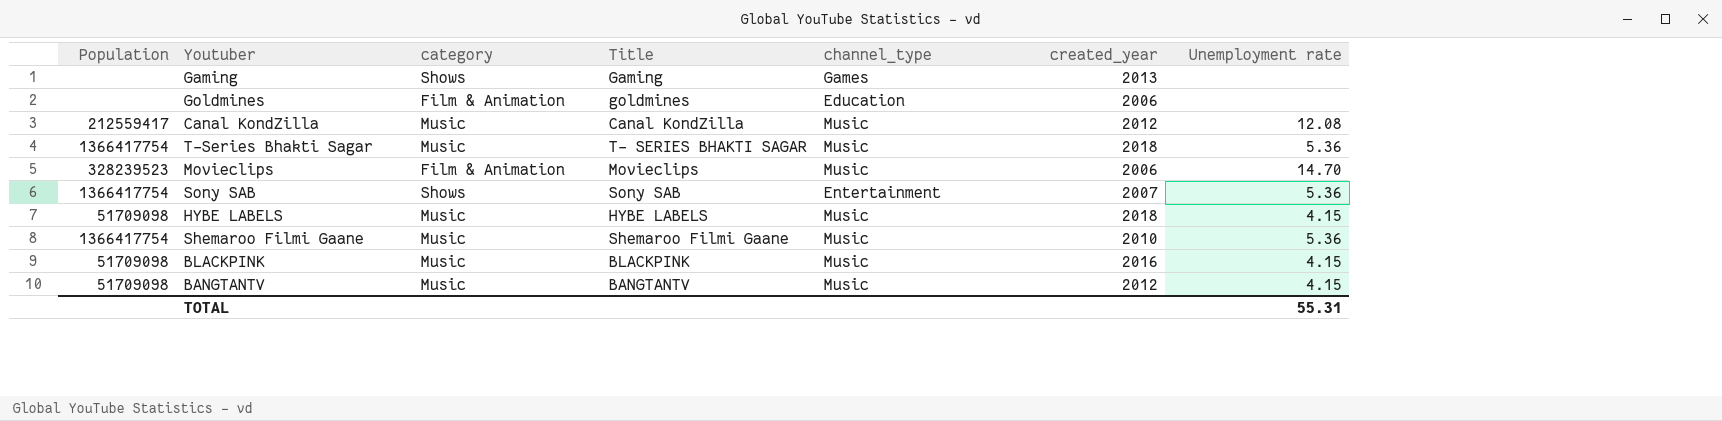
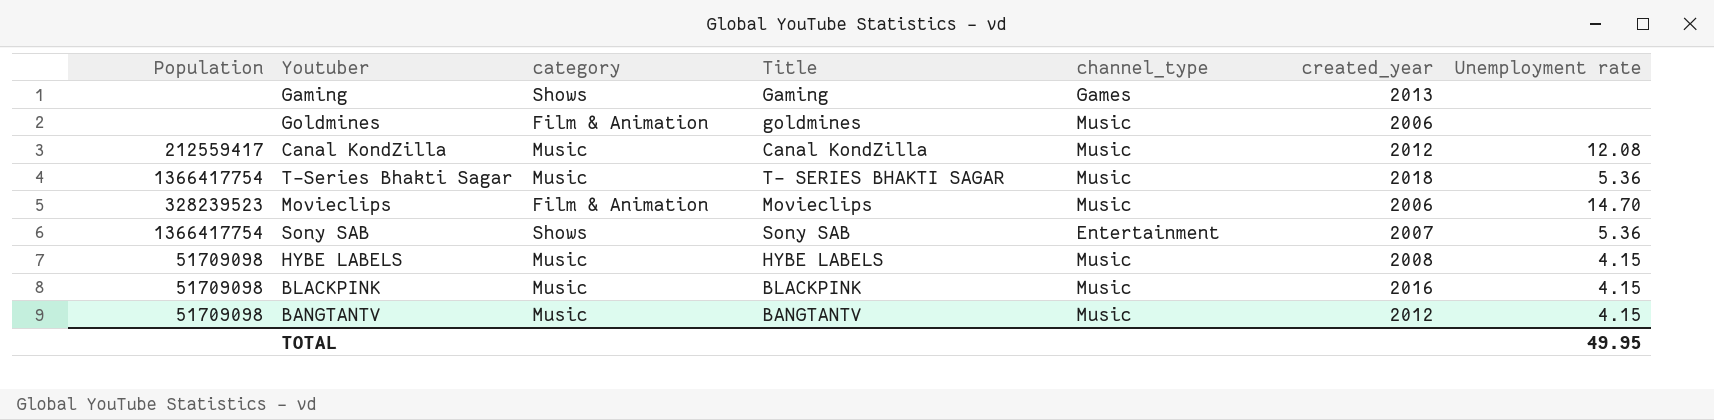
row Shemaroo Filmi Gaane: 1366417754 | Music | Shemaroo Filmi Gaane | Music | 2010 | 5.36 -> none
Goldmines | channel_type: Education -> Music
HYBE LABELS | created_year: 2018 -> 2008
TOTAL | Unemployment rate: 55.31 -> 49.95

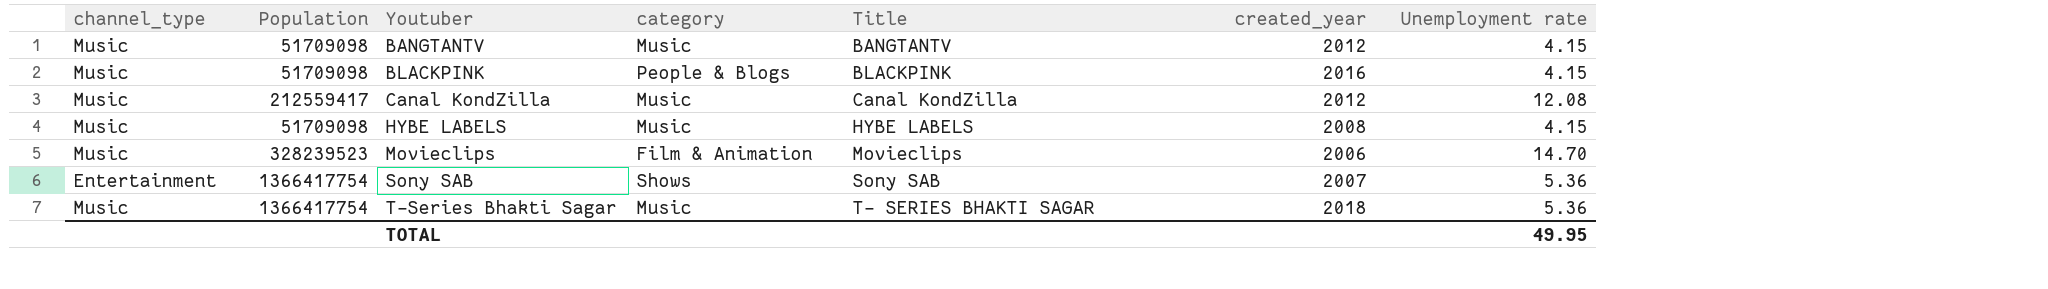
row order: none -> Youtuber ascending
column channel_type | position: 5 -> 1
row Gaming: none | Shows | Gaming | Games | 2013 | none -> none
row Goldmines: none | Film & Animation | goldmines | Music | 2006 | none -> none
BLACKPINK | category: Music -> People & Blogs

